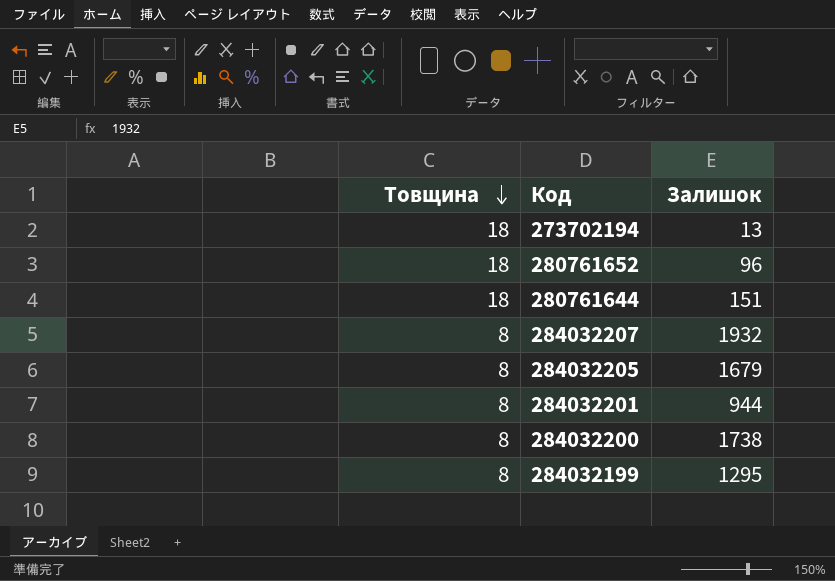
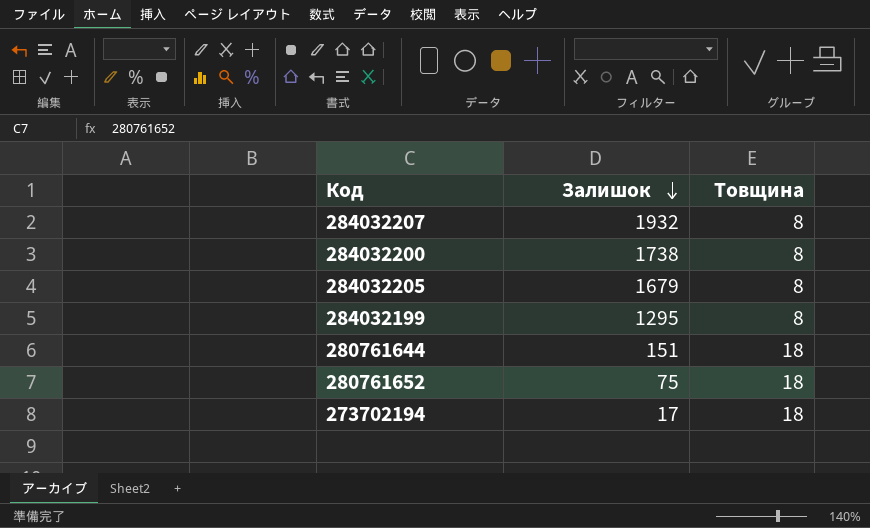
row order: Товщина descending -> Залишок descending
column Товщина | position: 1 -> 3
row 284032201: 8 | 944 -> none
280761652 | Залишок: 96 -> 75
273702194 | Залишок: 13 -> 17

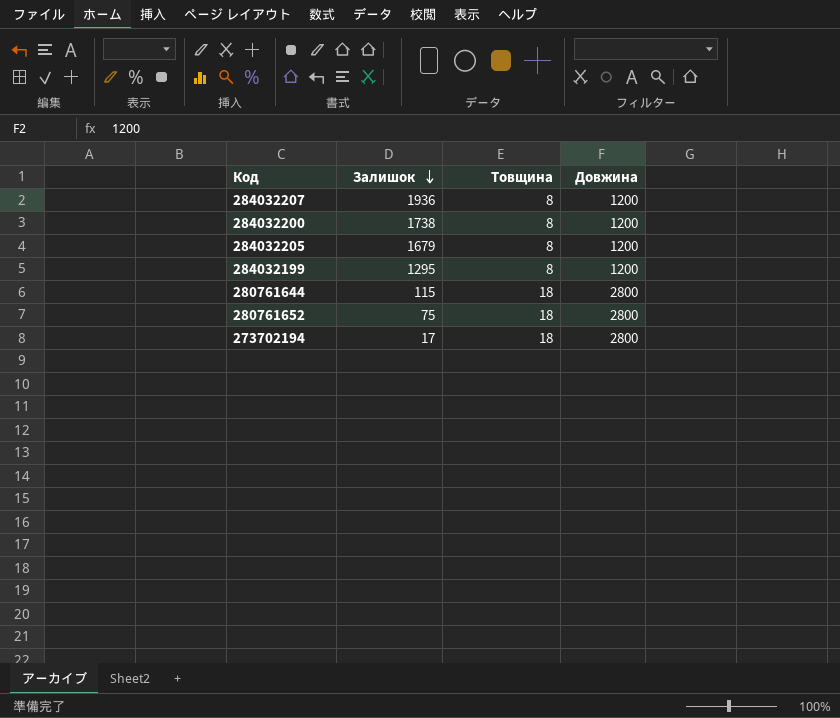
column Довжина | position: none -> 4
284032207 | Залишок: 1932 -> 1936
280761644 | Залишок: 151 -> 115

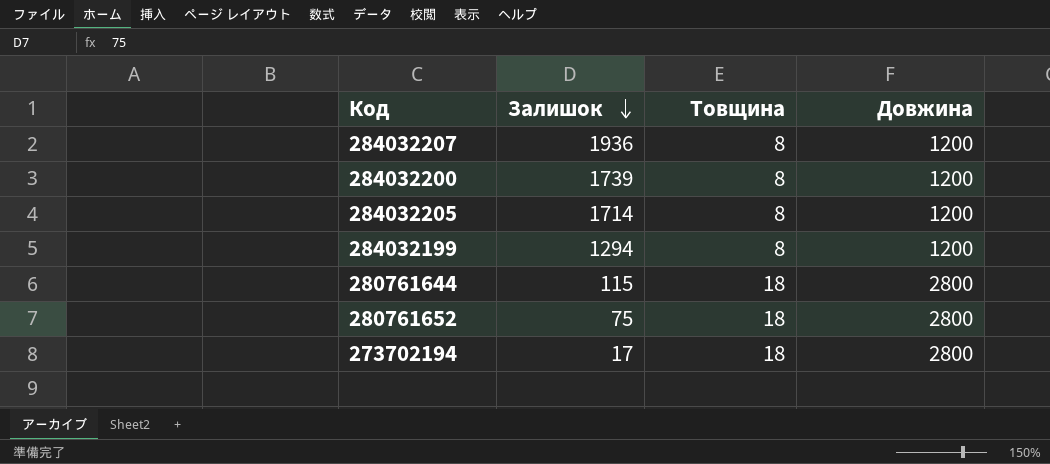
284032200 | Залишок: 1738 -> 1739
284032205 | Залишок: 1679 -> 1714
284032199 | Залишок: 1295 -> 1294

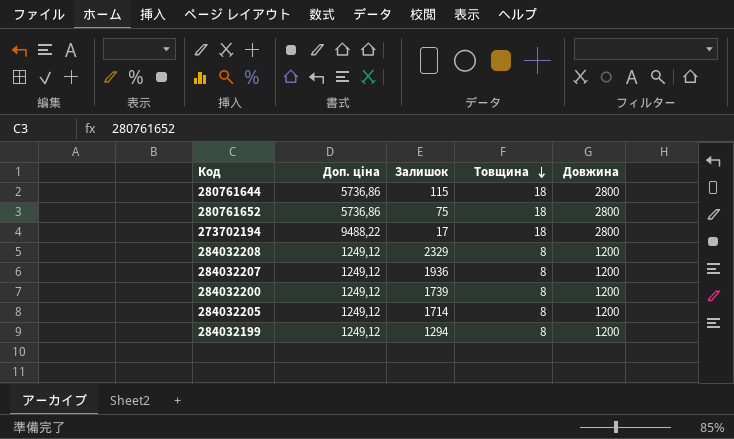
row order: Залишок descending -> Товщина descending
column Доп. ціна | position: none -> 2
row 284032208: none -> 1249,12 | 2329 | 8 | 1200

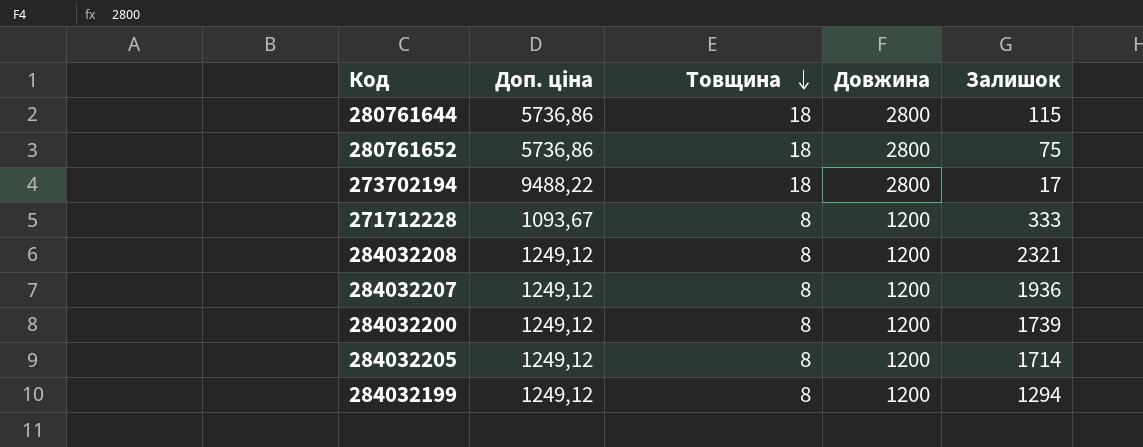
column Залишок | position: 3 -> 5
row 271712228: none -> 1093,67 | 8 | 1200 | 333
284032208 | Залишок: 2329 -> 2321

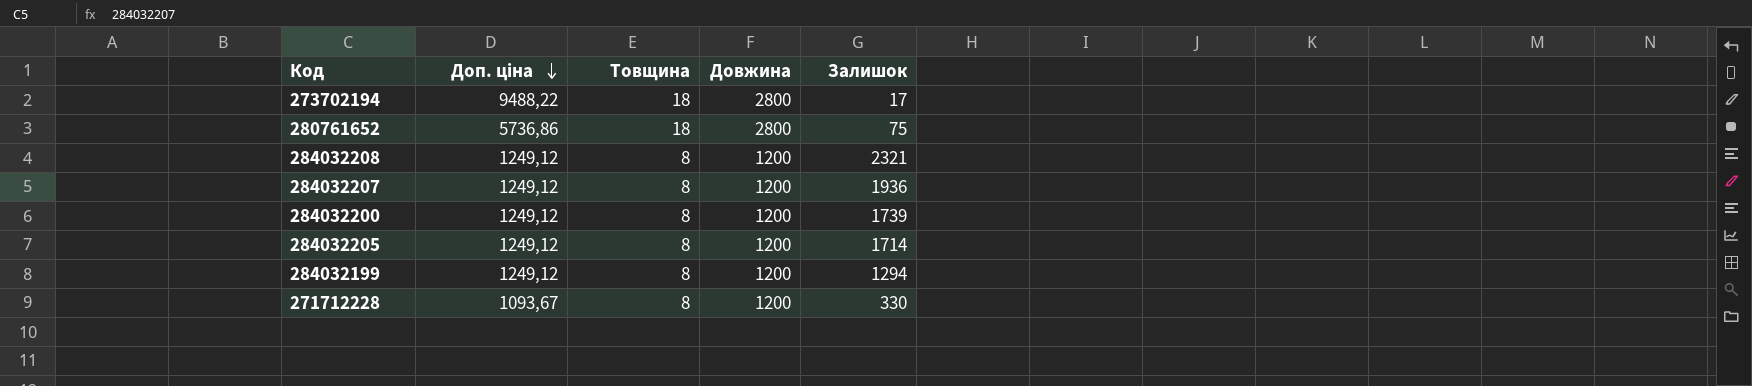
row order: Товщина descending -> Доп. ціна descending
row 280761644: 5736,86 | 18 | 2800 | 115 -> none
271712228 | Залишок: 333 -> 330

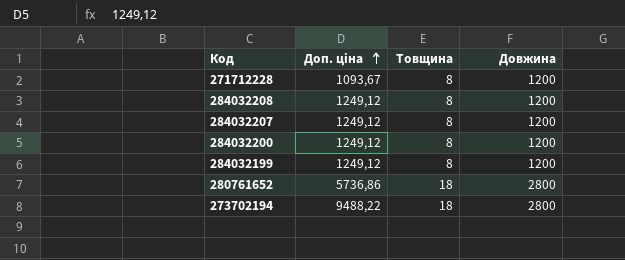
row order: Доп. ціна descending -> Доп. ціна ascending
column Залишок | position: 5 -> none
row 284032205: 1249,12 | 8 | 1200 | 1714 -> none

